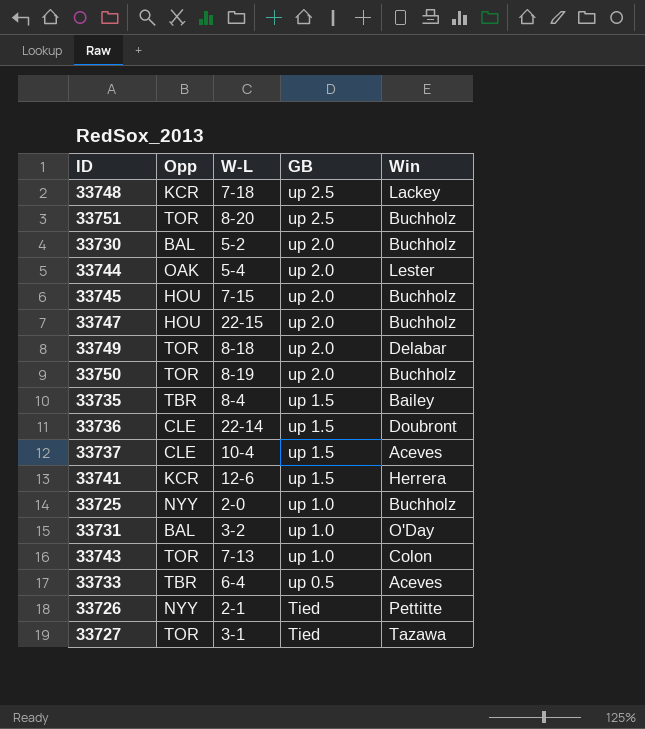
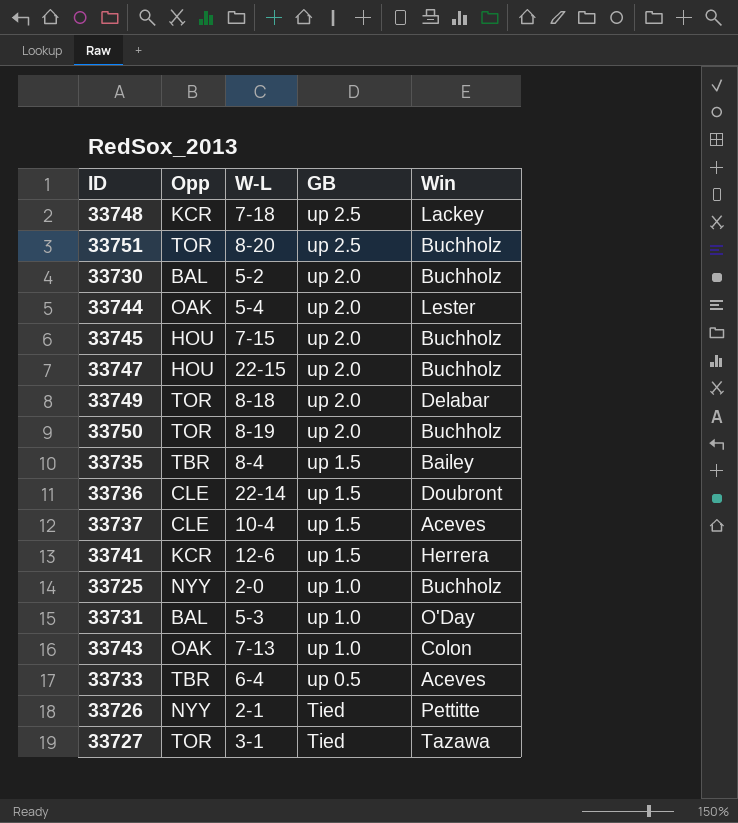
33731 | W-L: 3-2 -> 5-3
33743 | Opp: TOR -> OAK

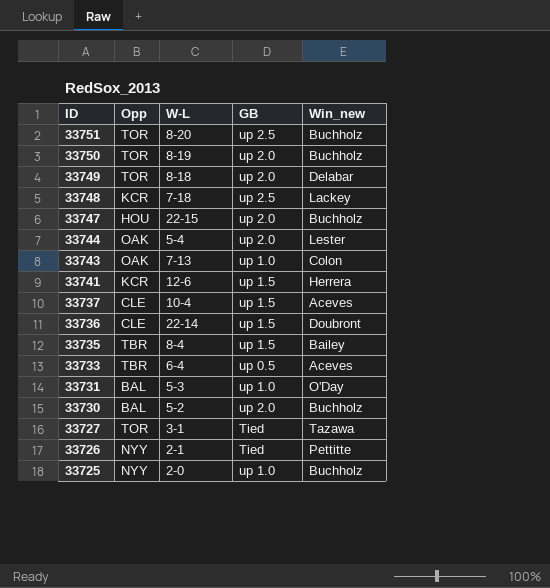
row order: GB descending -> ID descending
column name: Win -> Win_new
row 33745: HOU | 7-15 | up 2.0 | Buchholz -> none

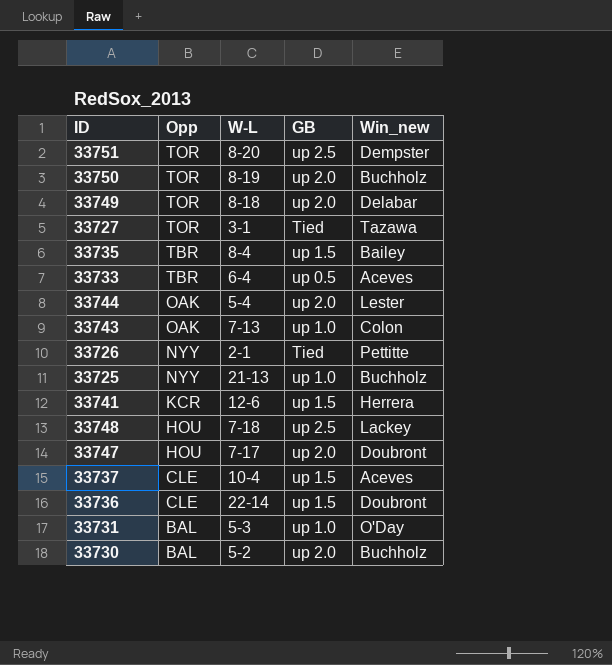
row order: ID descending -> Opp descending
33751 | Win_new: Buchholz -> Dempster
33725 | W-L: 2-0 -> 21-13
33748 | Opp: KCR -> HOU
33747 | W-L: 22-15 -> 7-17
33747 | Win_new: Buchholz -> Doubront

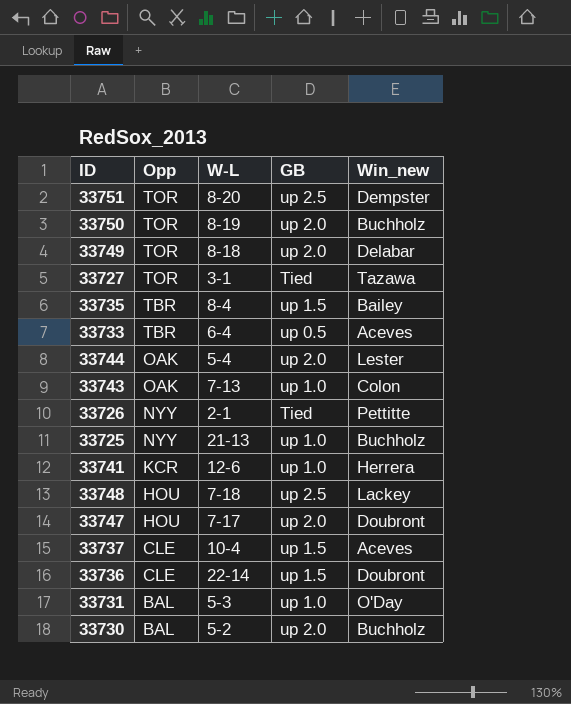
33741 | GB: up 1.5 -> up 1.0

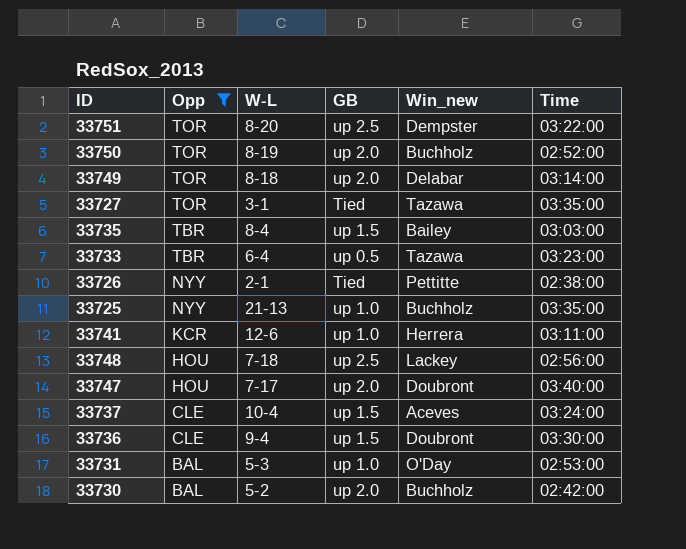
filter: none -> Opp != OAK
column Time | position: none -> 6
33733 | Win_new: Aceves -> Tazawa
33736 | W-L: 22-14 -> 9-4

